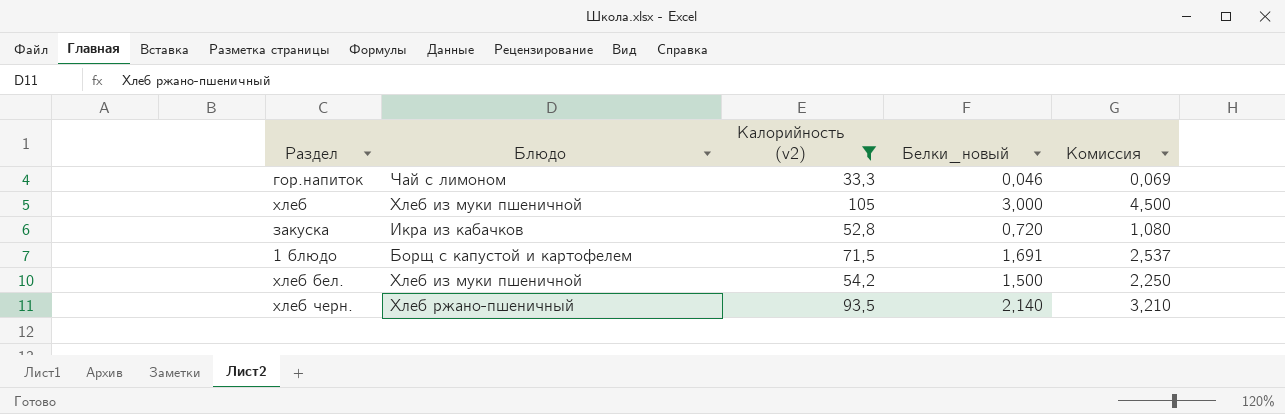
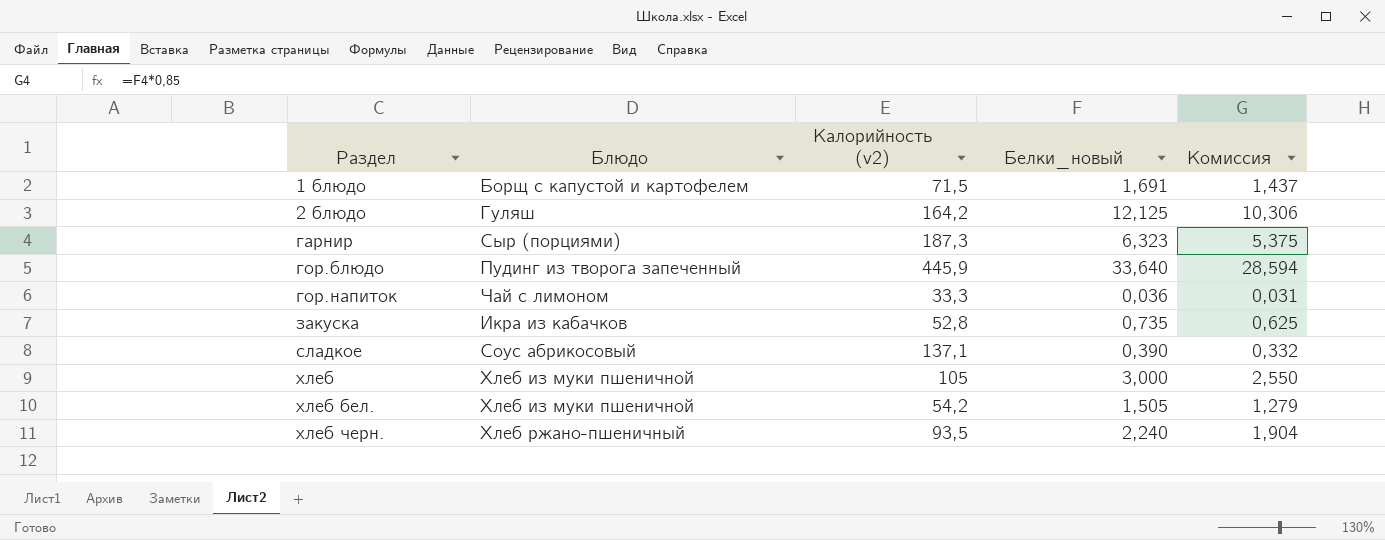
filter: Калорийность (v2) <= 105 -> none
row order: none -> Раздел ascending
column Комиссия | formula: [Белки_новый] * 1,5 -> [Белки_новый] * 0,85
гор.напиток | Белки_новый: 0,046 -> 0,036
закуска | Белки_новый: 0,720 -> 0,735
хлеб бел. | Белки_новый: 1,500 -> 1,505
хлеб черн. | Белки_новый: 2,140 -> 2,240

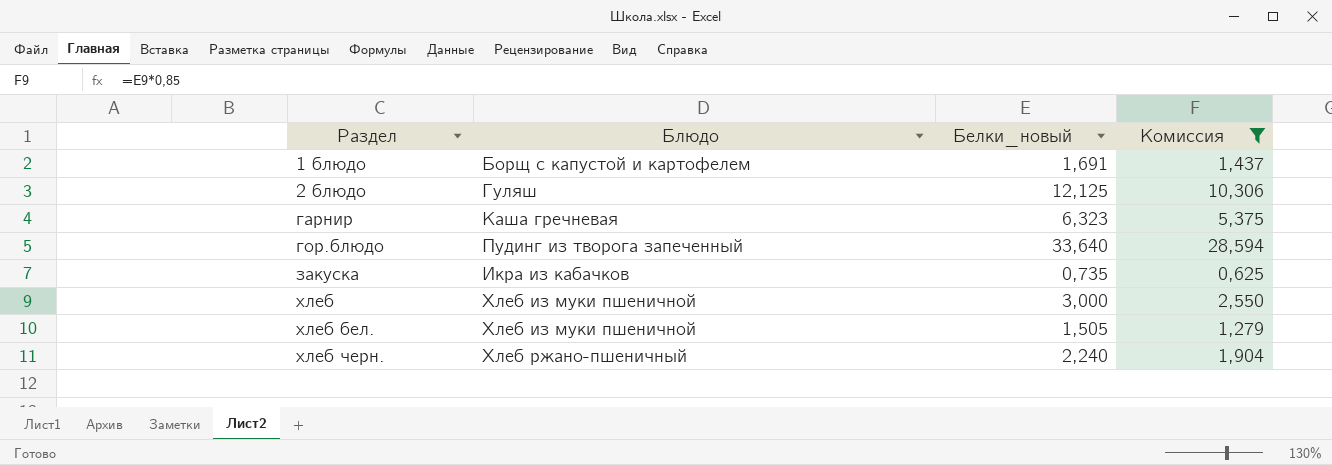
filter: none -> Комиссия >= 0,625
column Калорийность (v2) | position: 3 -> none
гарнир | Блюдо: Сыр (порциями) -> Каша гречневая

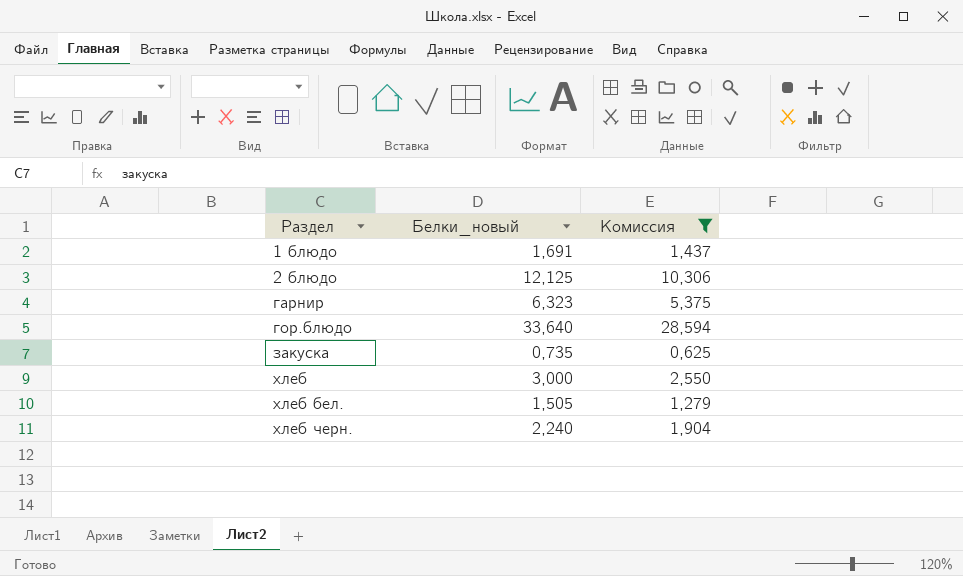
column Блюдо | position: 2 -> none

